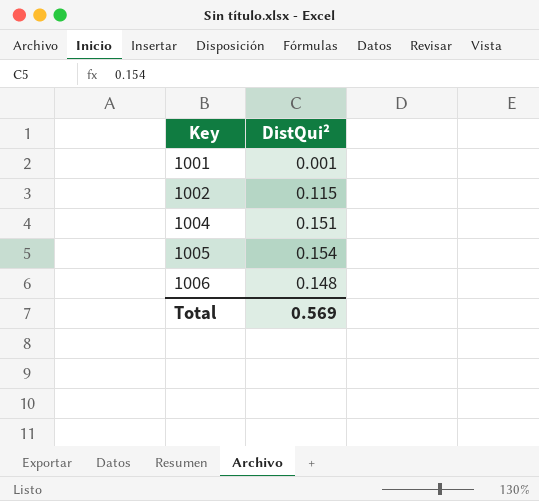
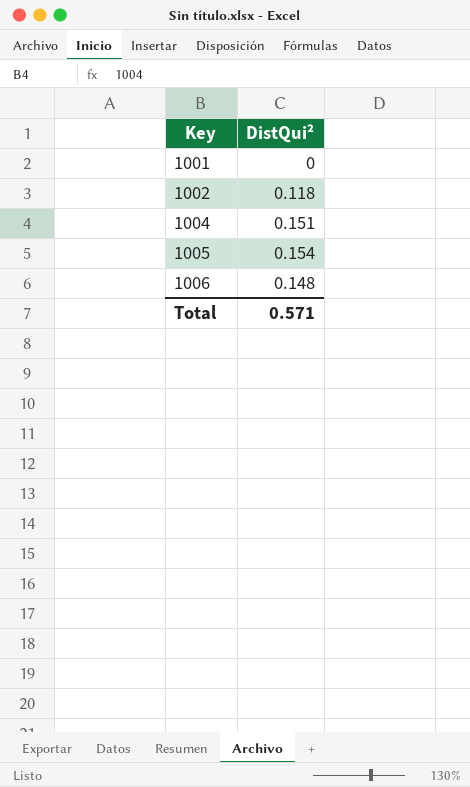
1001 | DistQui²: 0.001 -> 0
1002 | DistQui²: 0.115 -> 0.118
Total | DistQui²: 0.569 -> 0.571

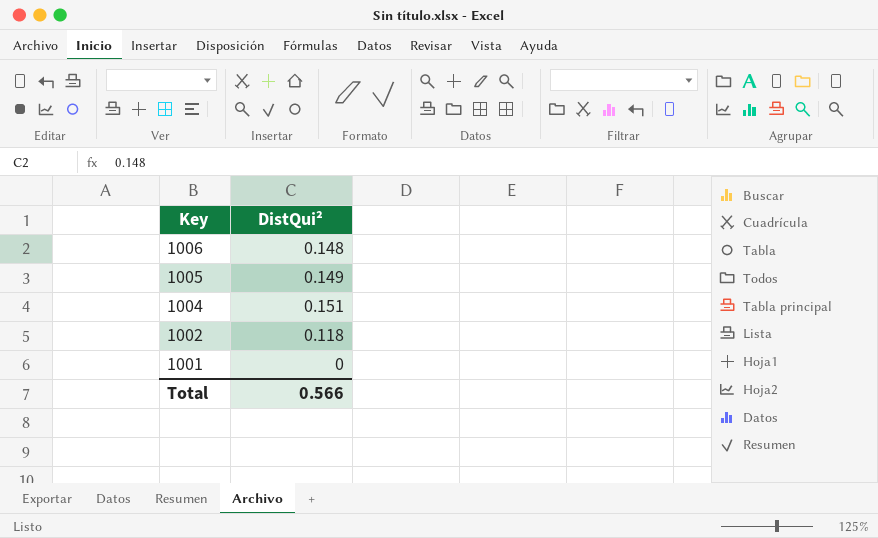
row order: Key ascending -> Key descending
1005 | DistQui²: 0.154 -> 0.149
Total | DistQui²: 0.571 -> 0.566

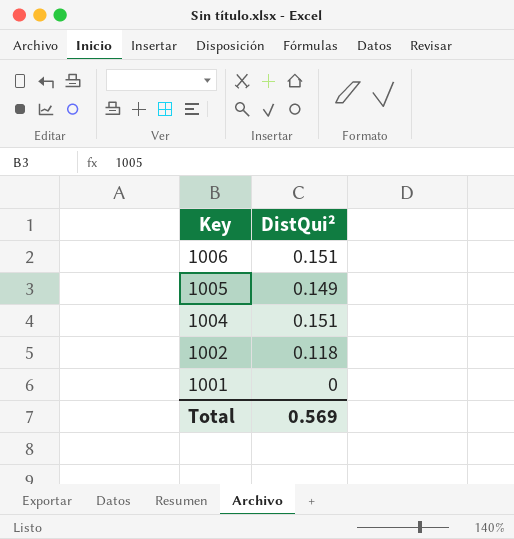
1006 | DistQui²: 0.148 -> 0.151
Total | DistQui²: 0.566 -> 0.569

